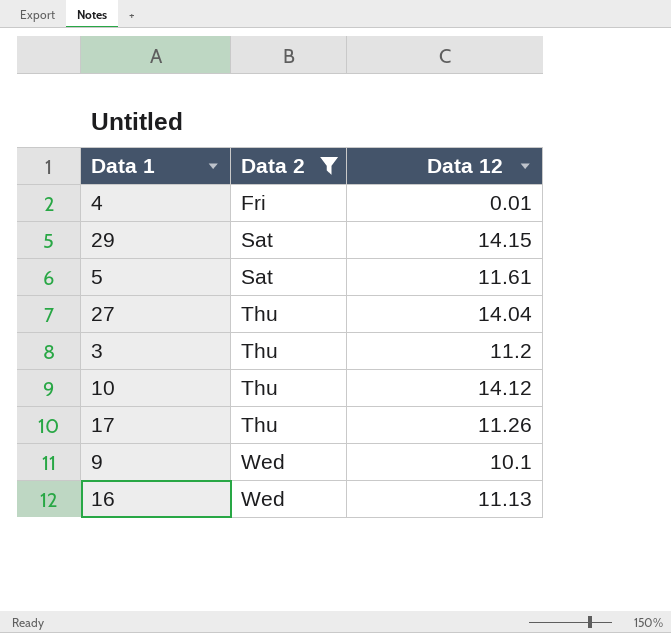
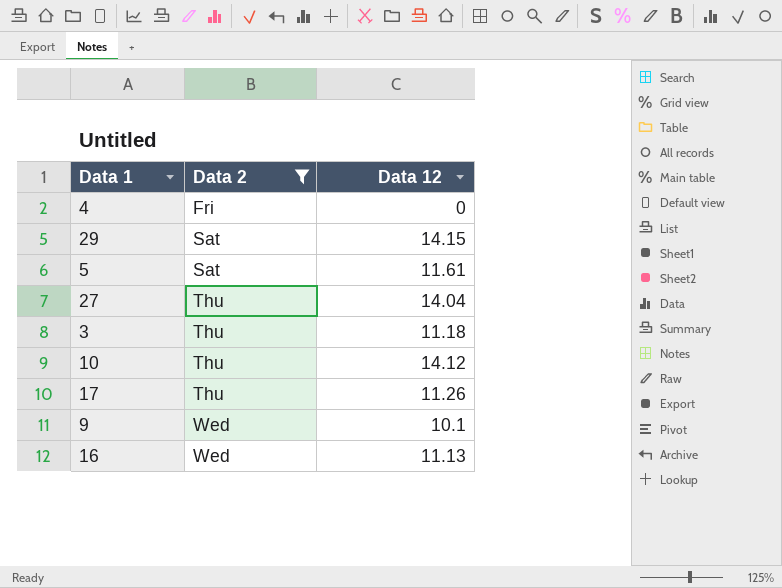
4 | Data 12: 0.01 -> 0
3 | Data 12: 11.2 -> 11.18

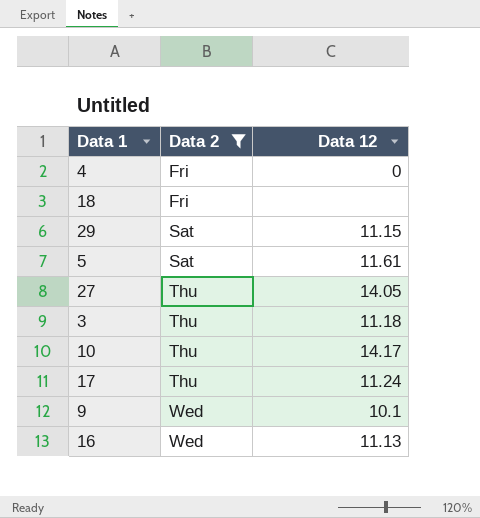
row 18: none -> Fri | none
29 | Data 12: 14.15 -> 11.15
27 | Data 12: 14.04 -> 14.05
10 | Data 12: 14.12 -> 14.17
17 | Data 12: 11.26 -> 11.24

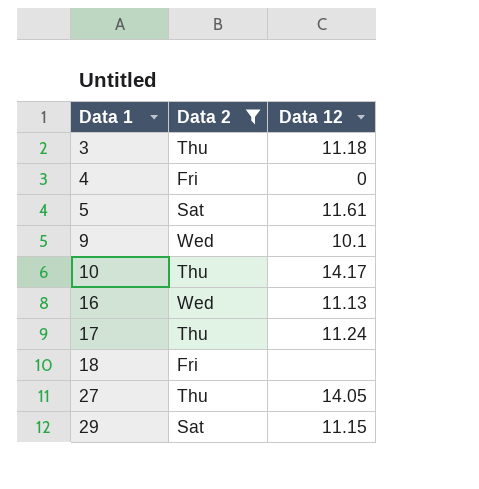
row order: Data 2 ascending -> Data 1 ascending

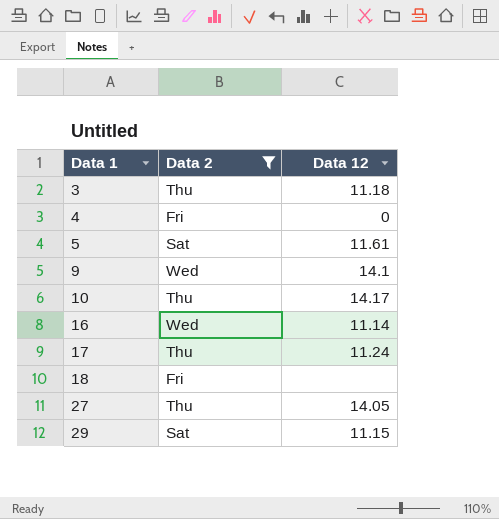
9 | Data 12: 10.1 -> 14.1
16 | Data 12: 11.13 -> 11.14

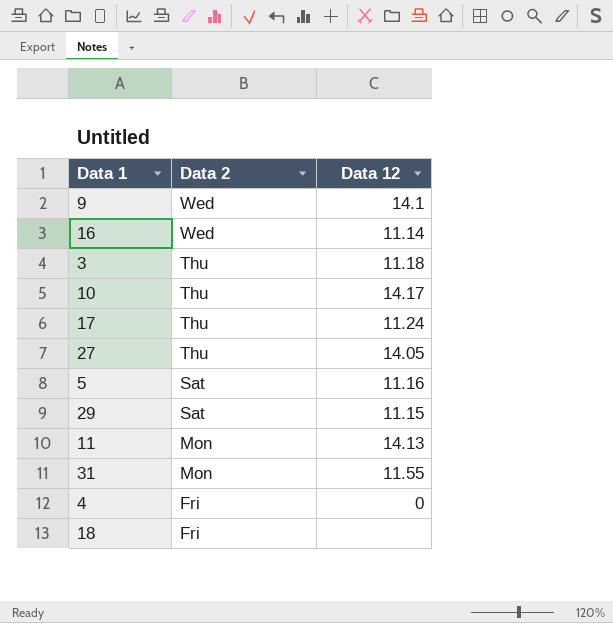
filter: Data 2 != Mon -> none
row order: Data 1 ascending -> Data 2 descending
5 | Data 12: 11.61 -> 11.16

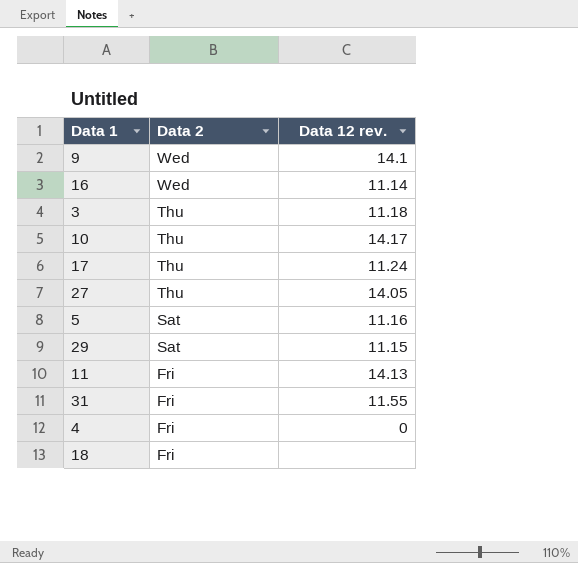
column name: Data 12 -> Data 12 rev.
11 | Data 2: Mon -> Fri
31 | Data 2: Mon -> Fri

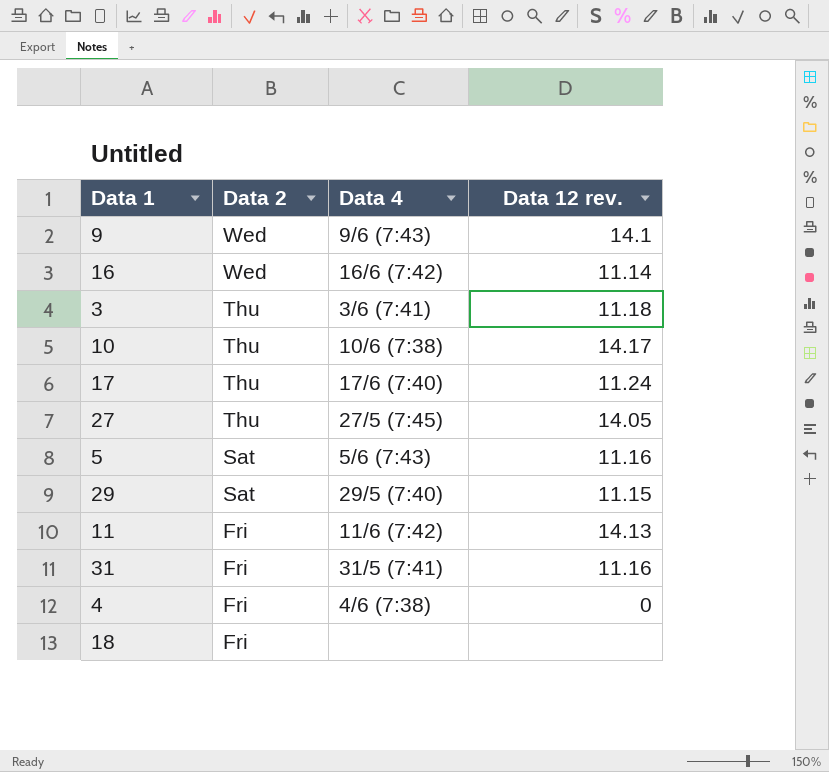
column Data 4 | position: none -> 3
31 | Data 12 rev.: 11.55 -> 11.16

